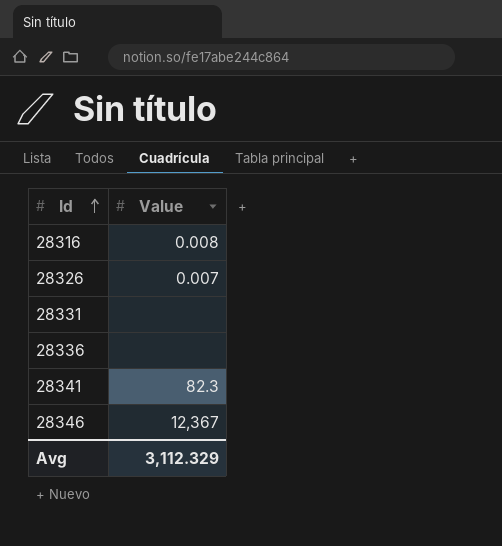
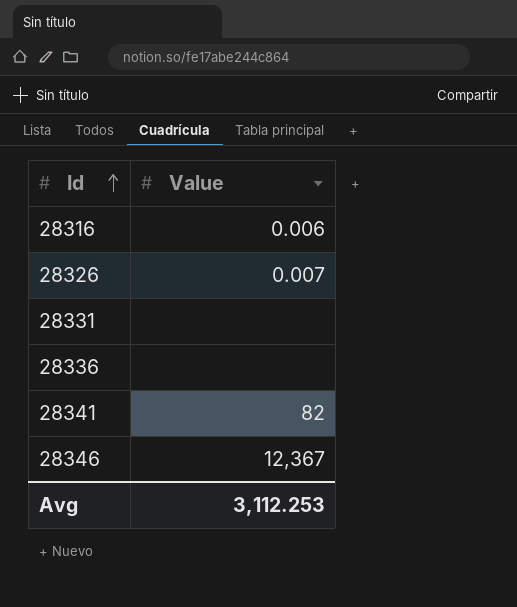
28316 | Value: 0.008 -> 0.006
28341 | Value: 82.3 -> 82
Avg | Value: 3,112.329 -> 3,112.253

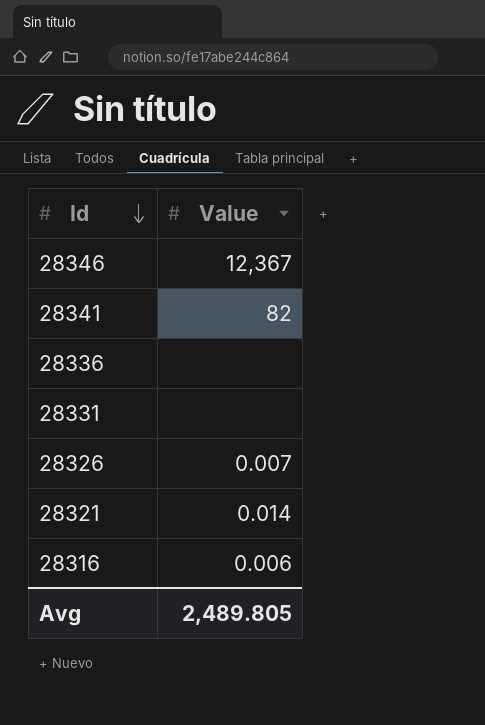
row order: Id ascending -> Id descending
row 28321: none -> 0.014
Avg | Value: 3,112.253 -> 2,489.805

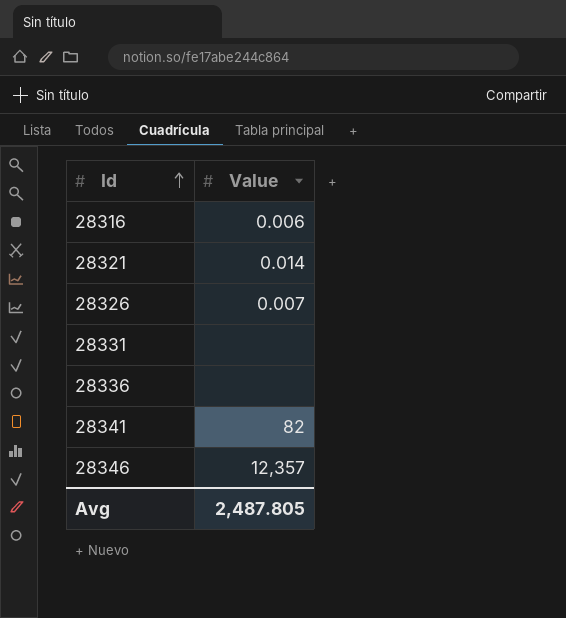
row order: Id descending -> Id ascending
28346 | Value: 12,367 -> 12,357
Avg | Value: 2,489.805 -> 2,487.805

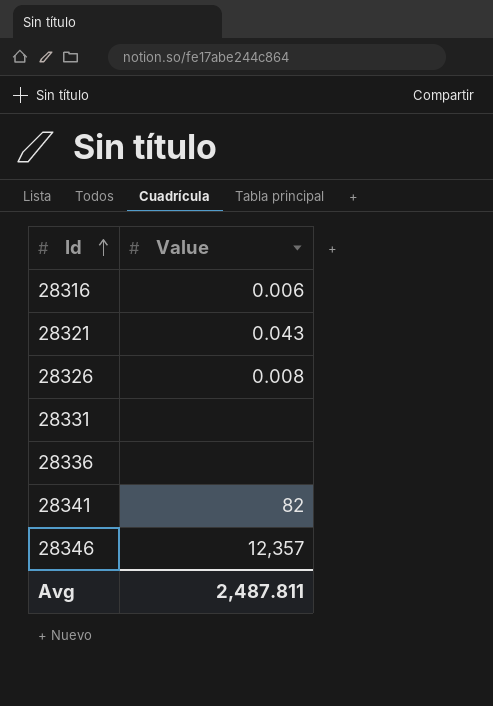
28321 | Value: 0.014 -> 0.043
28326 | Value: 0.007 -> 0.008
Avg | Value: 2,487.805 -> 2,487.811

